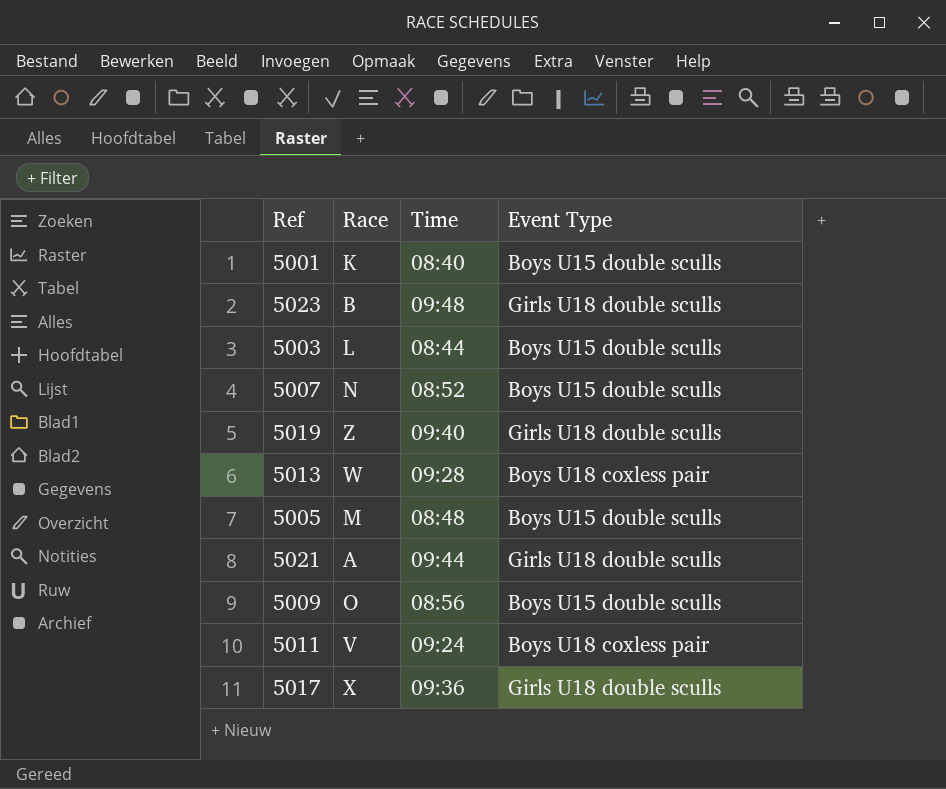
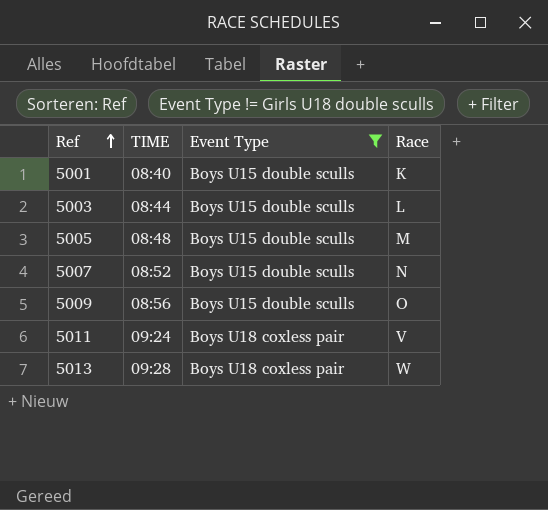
filter: none -> Event Type != Girls U18 double sculls
row order: none -> Ref ascending
column name: Time -> TIME
column Race | position: 2 -> 4

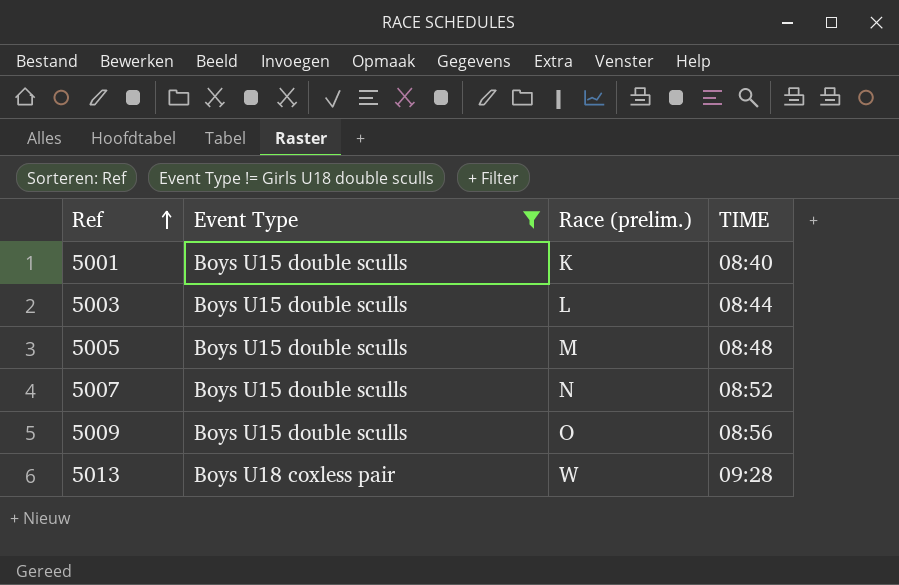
column name: Race -> Race (prelim.)
column TIME | position: 2 -> 4
row 5011: 09:24 | Boys U18 coxless pair | V -> none

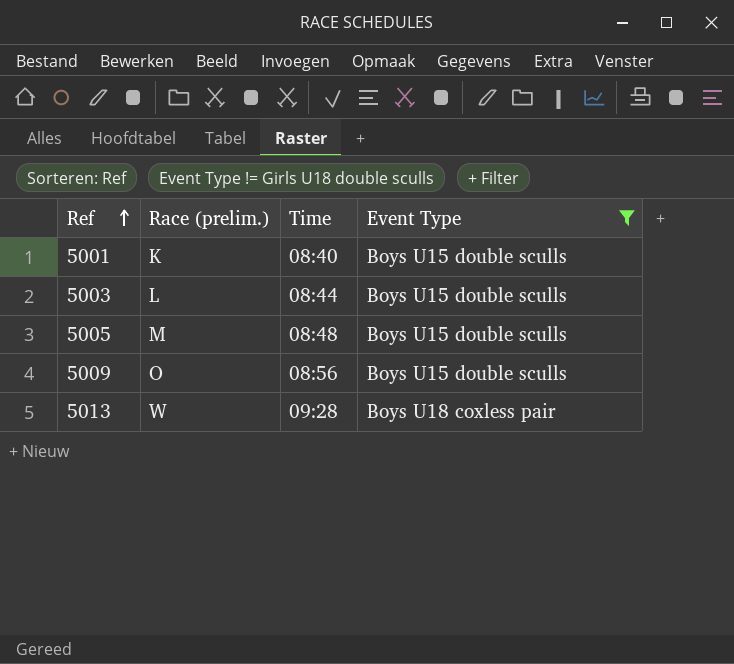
column name: TIME -> Time
column Event Type | position: 2 -> 4
row 5007: Boys U15 double sculls | N | 08:52 -> none

